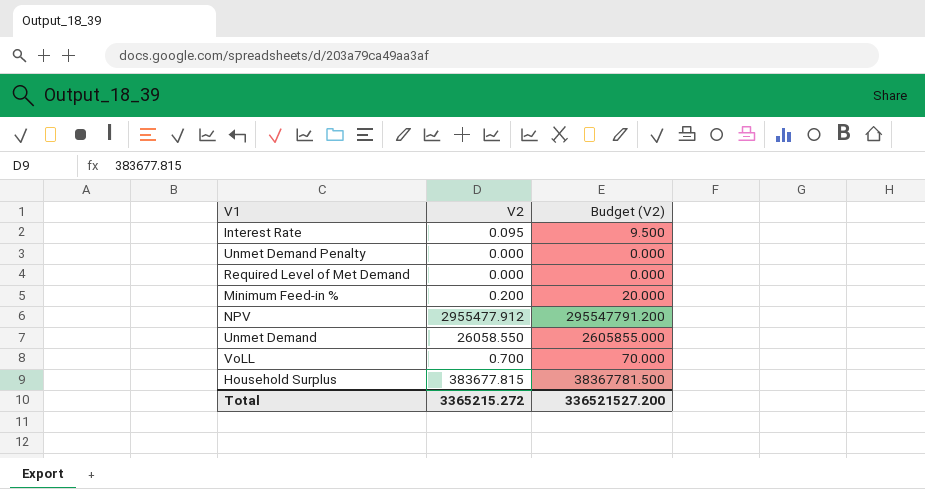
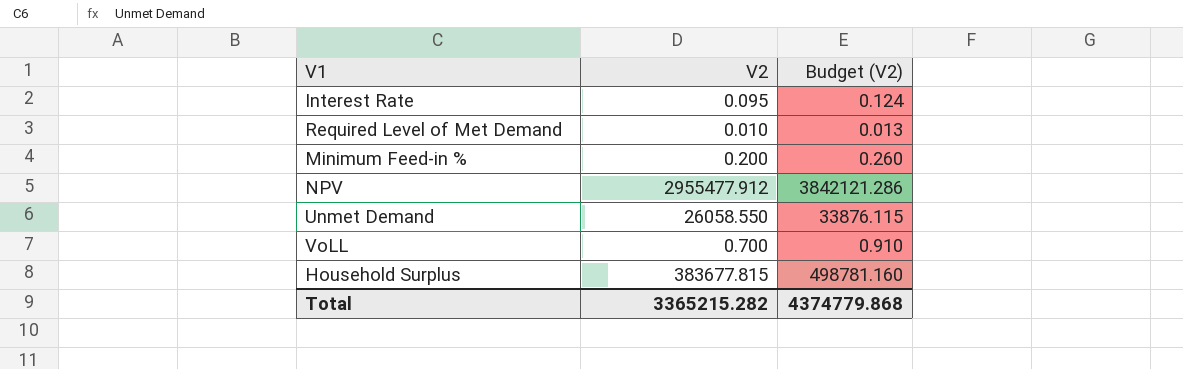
column Budget (V2) | formula: [V2] * 100 -> [V2] * 1.3
row Unmet Demand Penalty: 0.000 | 0.000 -> none
Required Level of Met Demand | V2: 0.000 -> 0.010
Total | V2: 3365215.272 -> 3365215.282
Total | Budget (V2): 336521527.200 -> 4374779.868

